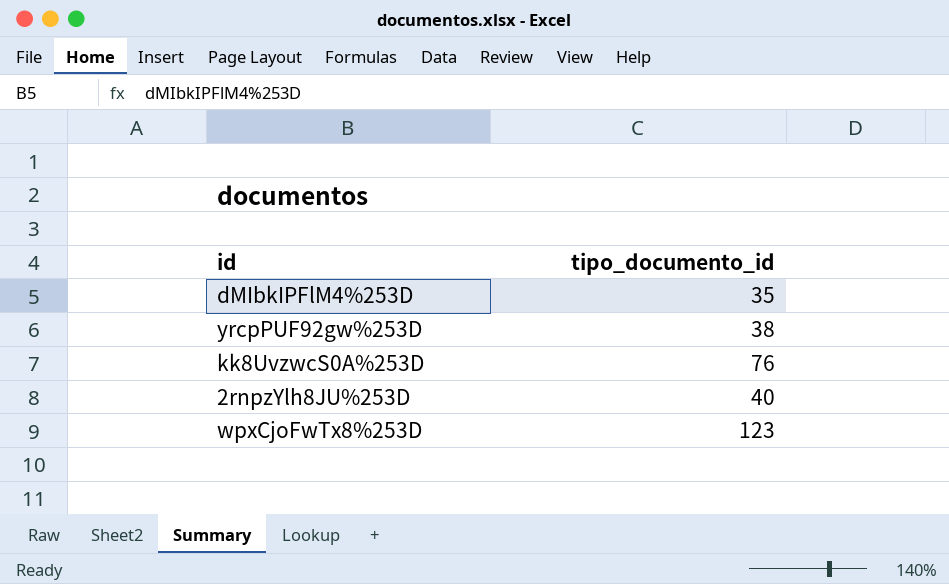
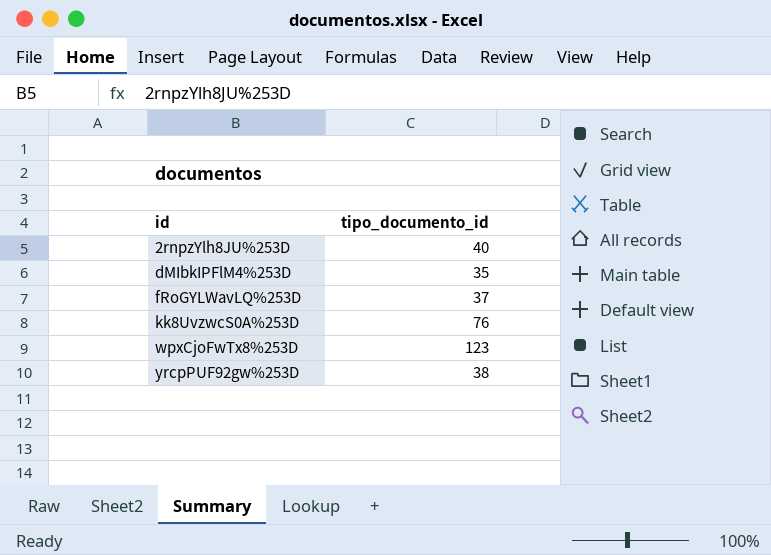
row order: none -> id ascending
row fRoGYLWavLQ%253D: none -> 37

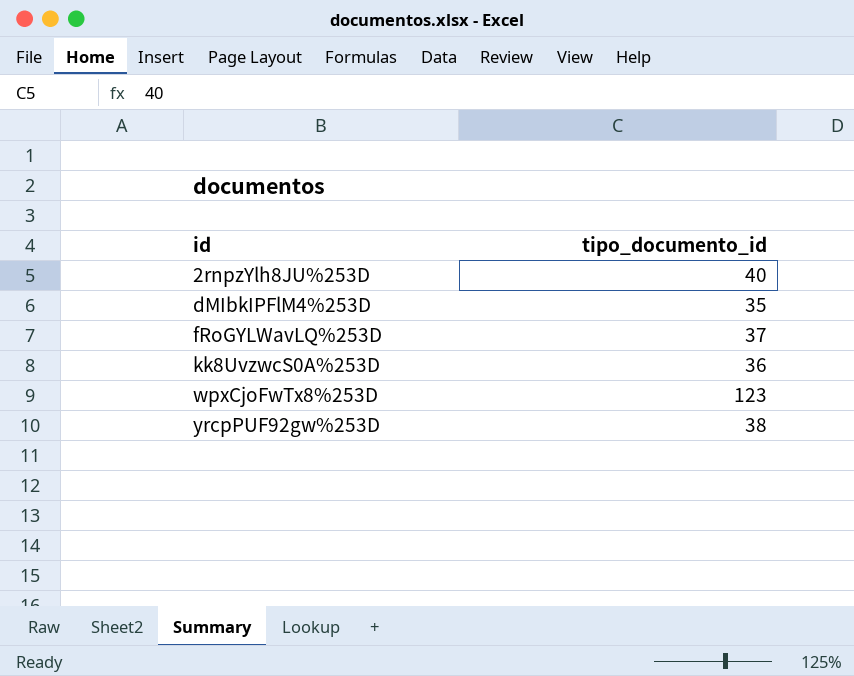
kk8UvzwcS0A%253D | tipo_documento_id: 76 -> 36

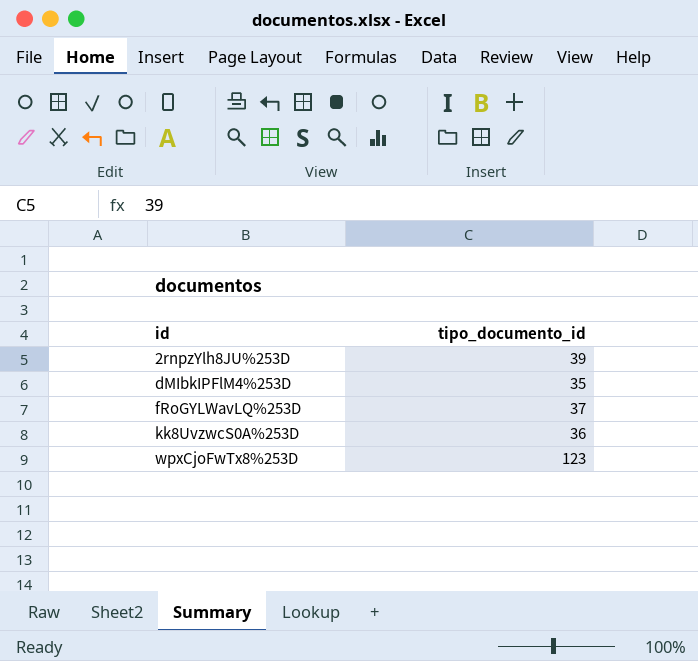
row yrcpPUF92gw%253D: 38 -> none
2rnpzYlh8JU%253D | tipo_documento_id: 40 -> 39

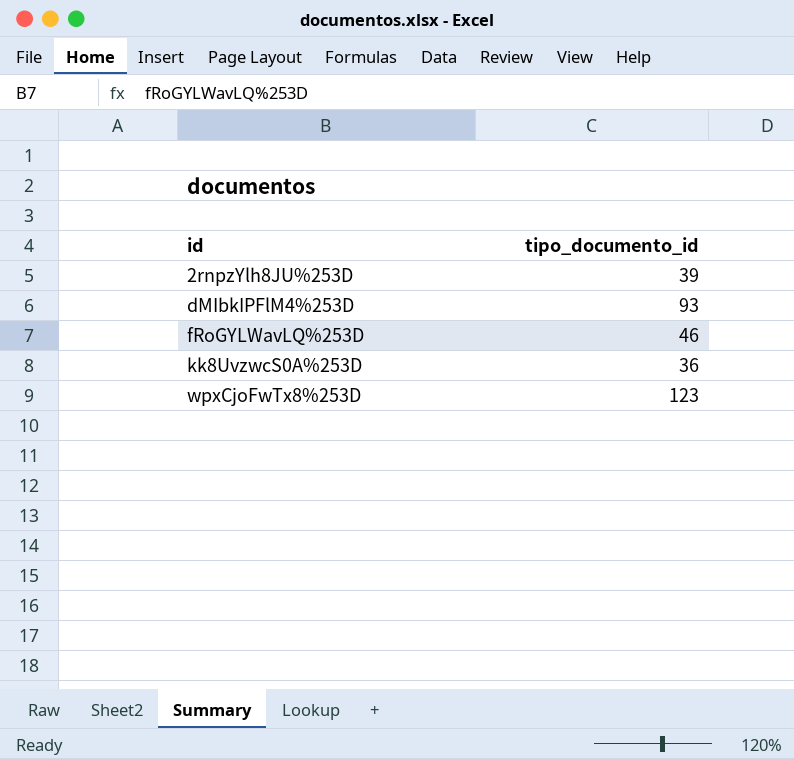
dMIbkIPFlM4%253D | tipo_documento_id: 35 -> 93
fRoGYLWavLQ%253D | tipo_documento_id: 37 -> 46

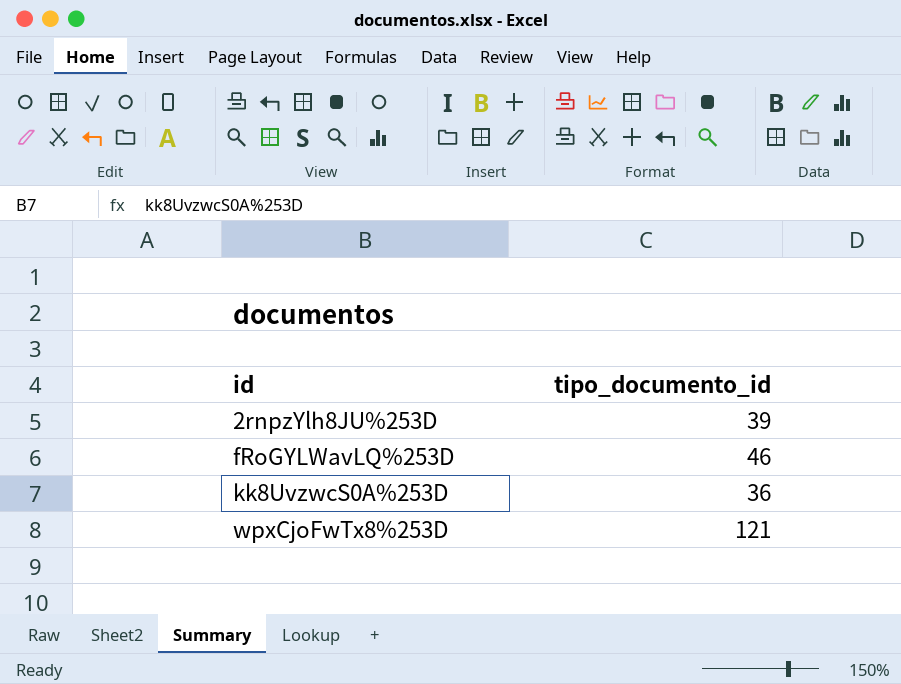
row dMIbkIPFlM4%253D: 93 -> none
wpxCjoFwTx8%253D | tipo_documento_id: 123 -> 121

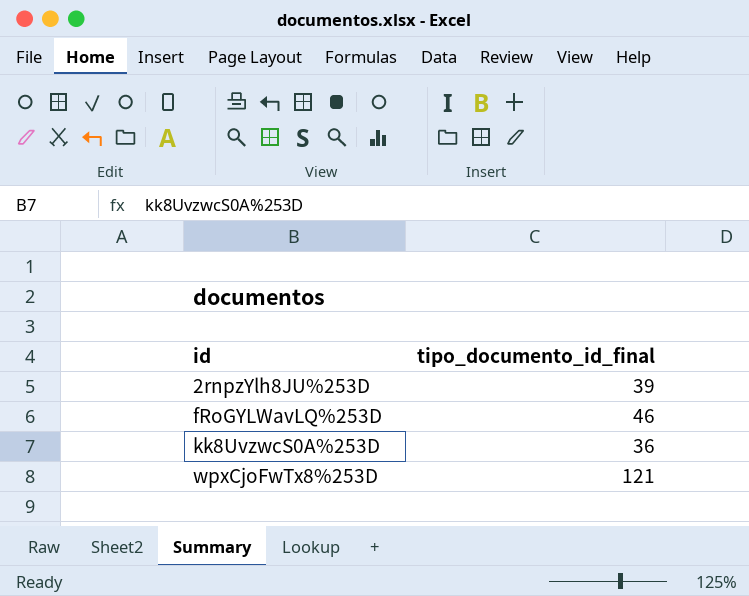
column name: tipo_documento_id -> tipo_documento_id_final

